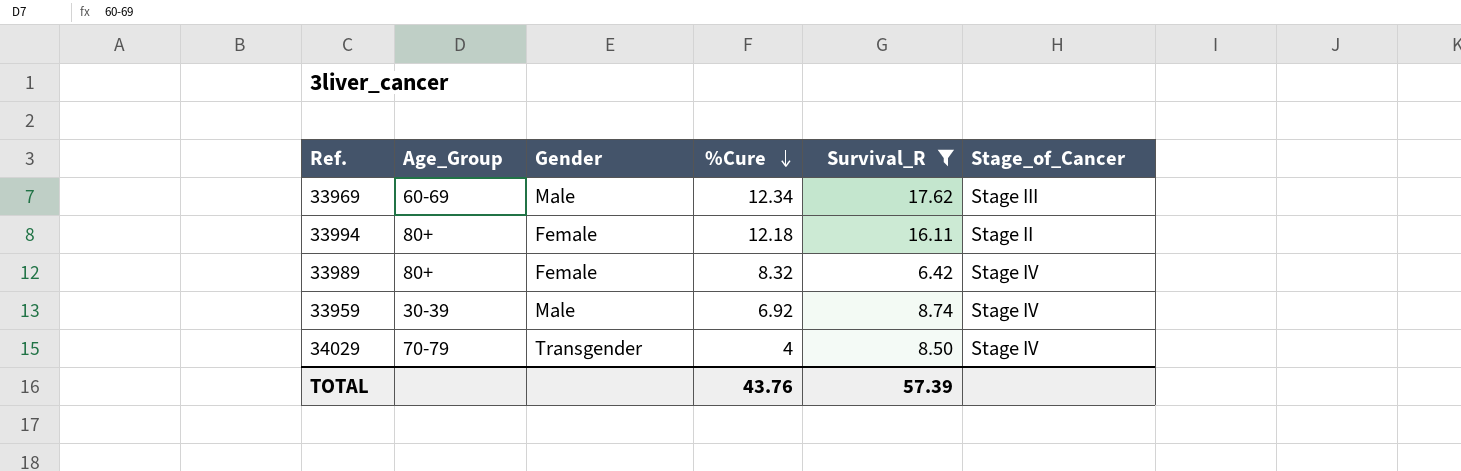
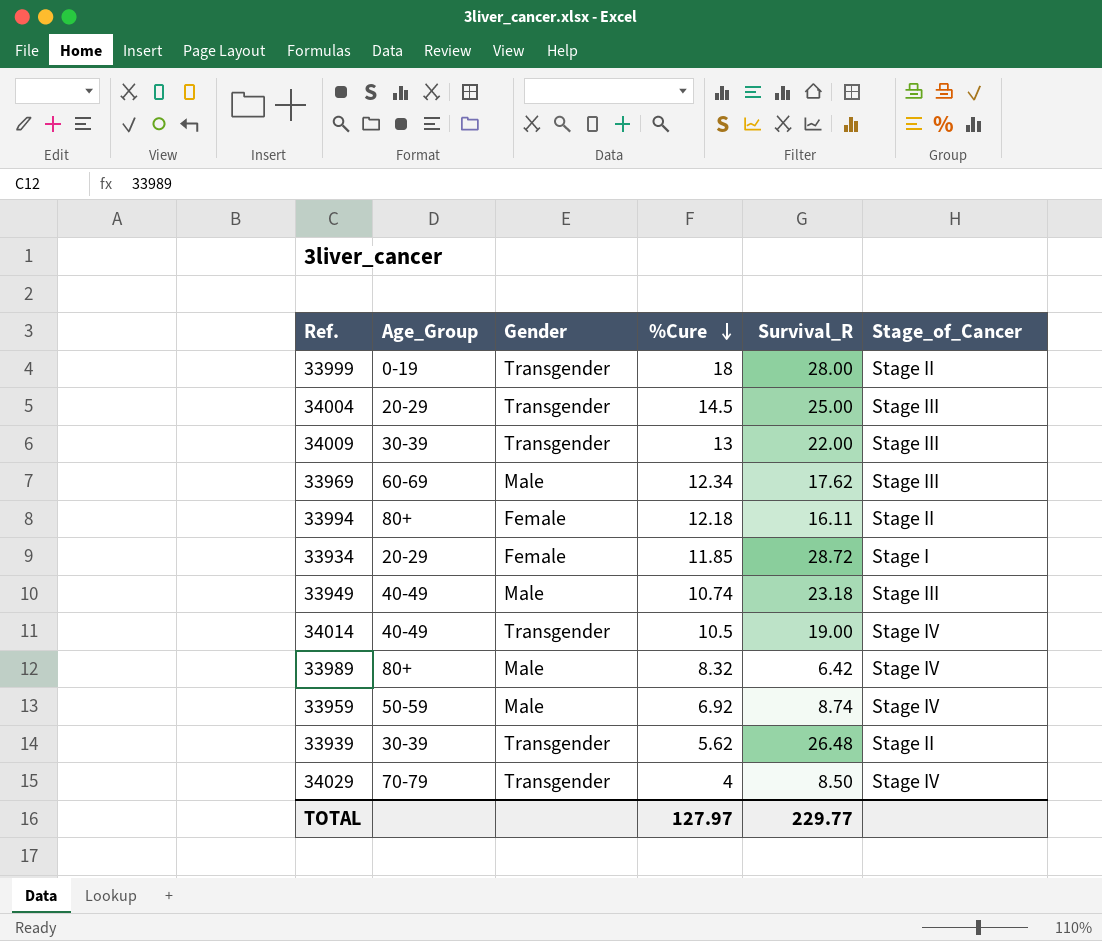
filter: Survival_R <= 17.62 -> none
33989 | Gender: Female -> Male
33959 | Age_Group: 30-39 -> 50-59
TOTAL | %Cure: 43.76 -> 127.97
TOTAL | Survival_R: 57.39 -> 229.77

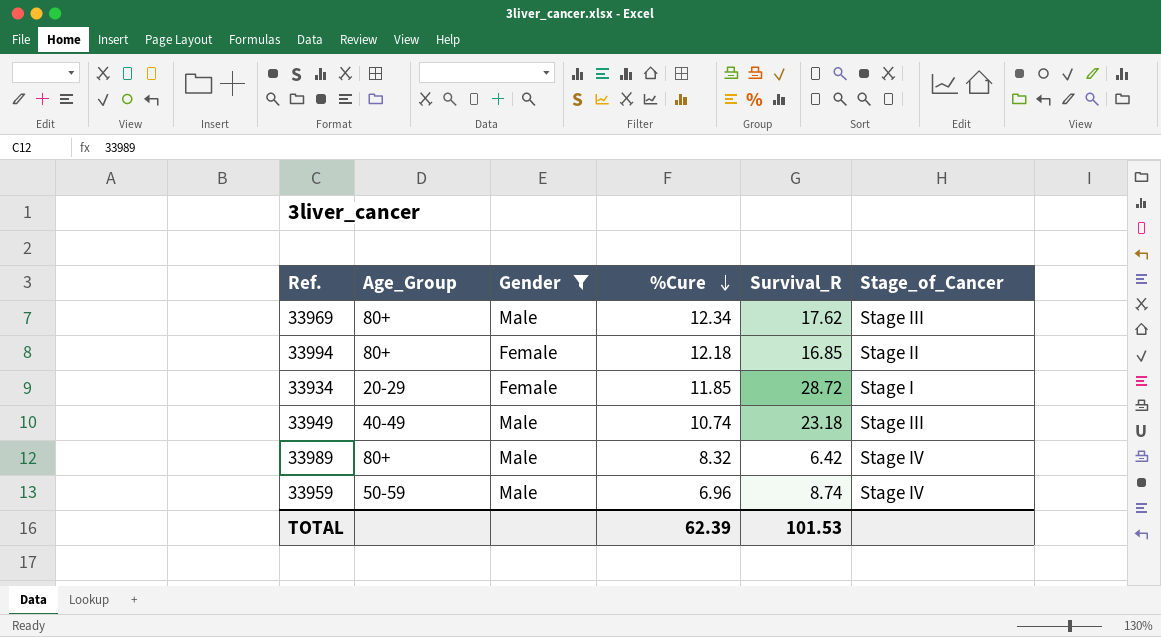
filter: none -> Gender != Transgender
33969 | Age_Group: 60-69 -> 80+
33994 | Survival_R: 16.11 -> 16.85
33959 | %Cure: 6.92 -> 6.96
TOTAL | %Cure: 127.97 -> 62.39
TOTAL | Survival_R: 229.77 -> 101.53

